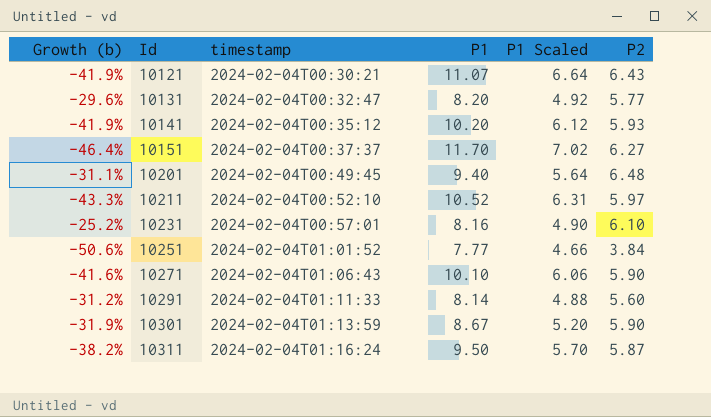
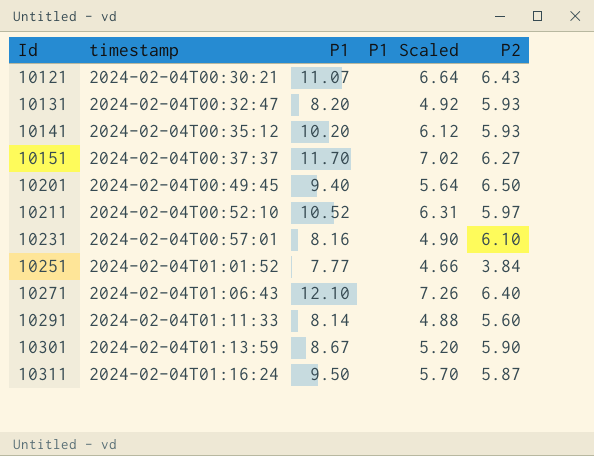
column Growth (b) | formula: ([P2] - [P1]) / [P1] -> none
10131 | P2: 5.77 -> 5.93
10201 | P2: 6.48 -> 6.50
10271 | P1: 10.10 -> 12.10
10271 | P1 Scaled: 6.06 -> 7.26
10271 | P2: 5.90 -> 6.40

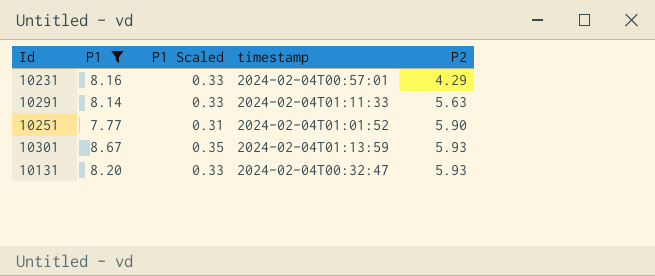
filter: none -> P1 <= 8.67
row order: Id ascending -> P2 ascending
column P1 Scaled | formula: [P1] * 0.6 -> [P1] * 0.04
column timestamp | position: 2 -> 4
10231 | P2: 6.10 -> 4.29
10291 | P2: 5.60 -> 5.63
10251 | P2: 3.84 -> 5.90
10301 | P2: 5.90 -> 5.93

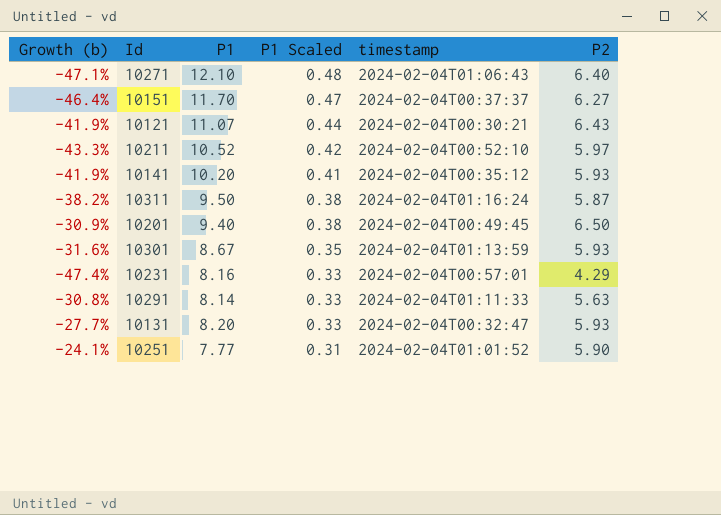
filter: P1 <= 8.67 -> none
row order: P2 ascending -> P1 Scaled descending
column Growth (b) | formula: none -> ([P2] - [P1]) / [P1]

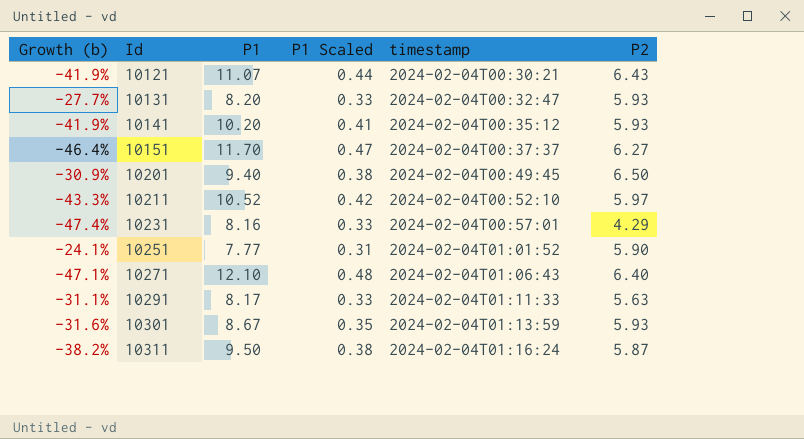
row order: P1 Scaled descending -> Id ascending
10291 | Growth (b): -30.8% -> -31.1%
10291 | P1: 8.14 -> 8.17

